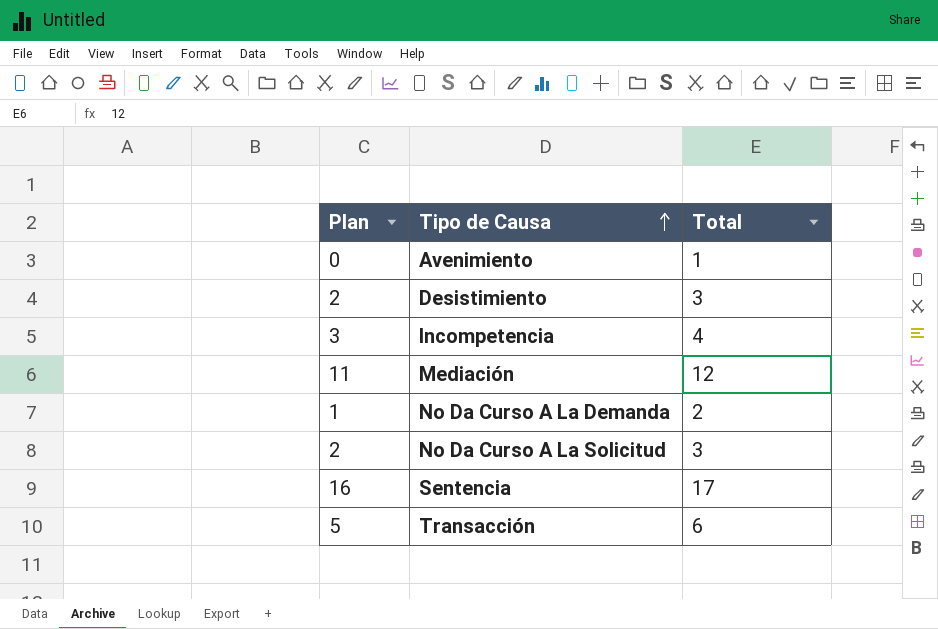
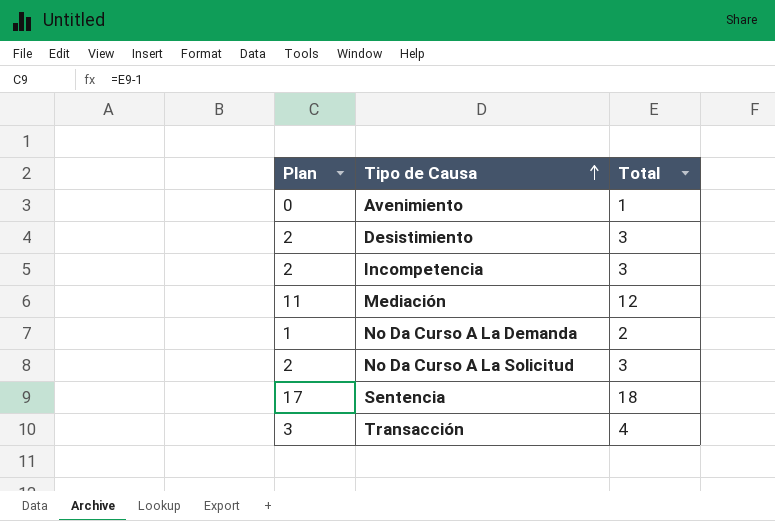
Incompetencia | Plan: 3 -> 2
Incompetencia | Total: 4 -> 3
Sentencia | Plan: 16 -> 17
Sentencia | Total: 17 -> 18
Transacción | Plan: 5 -> 3
Transacción | Total: 6 -> 4

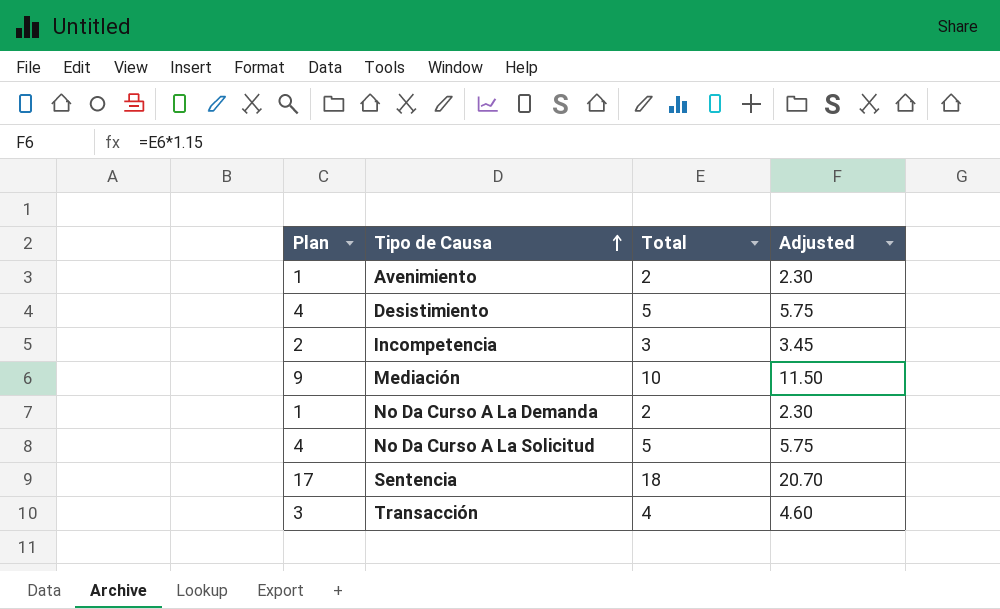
column Adjusted | formula: none -> [Total] * 1.15
Avenimiento | Plan: 0 -> 1
Avenimiento | Total: 1 -> 2
Desistimiento | Plan: 2 -> 4
Desistimiento | Total: 3 -> 5
Mediación | Plan: 11 -> 9
Mediación | Total: 12 -> 10
No Da Curso A La Solicitud | Plan: 2 -> 4
No Da Curso A La Solicitud | Total: 3 -> 5

